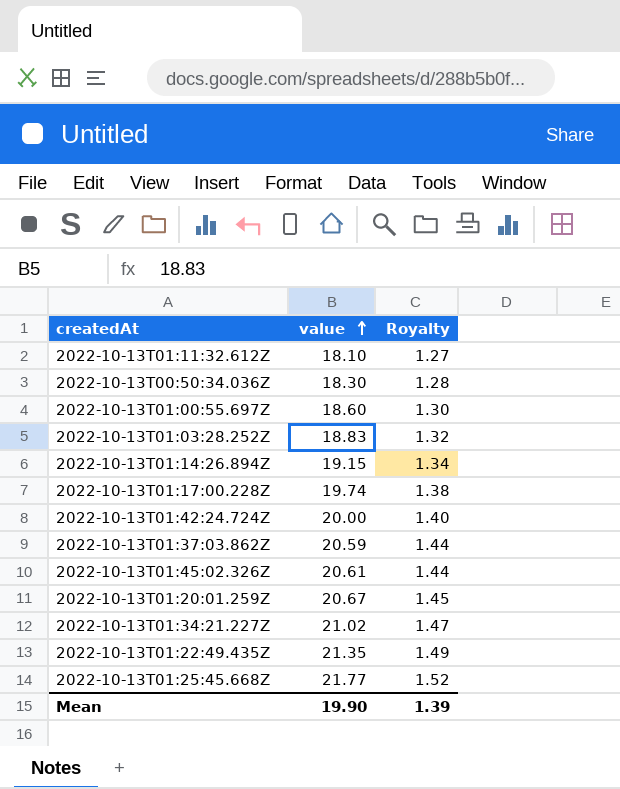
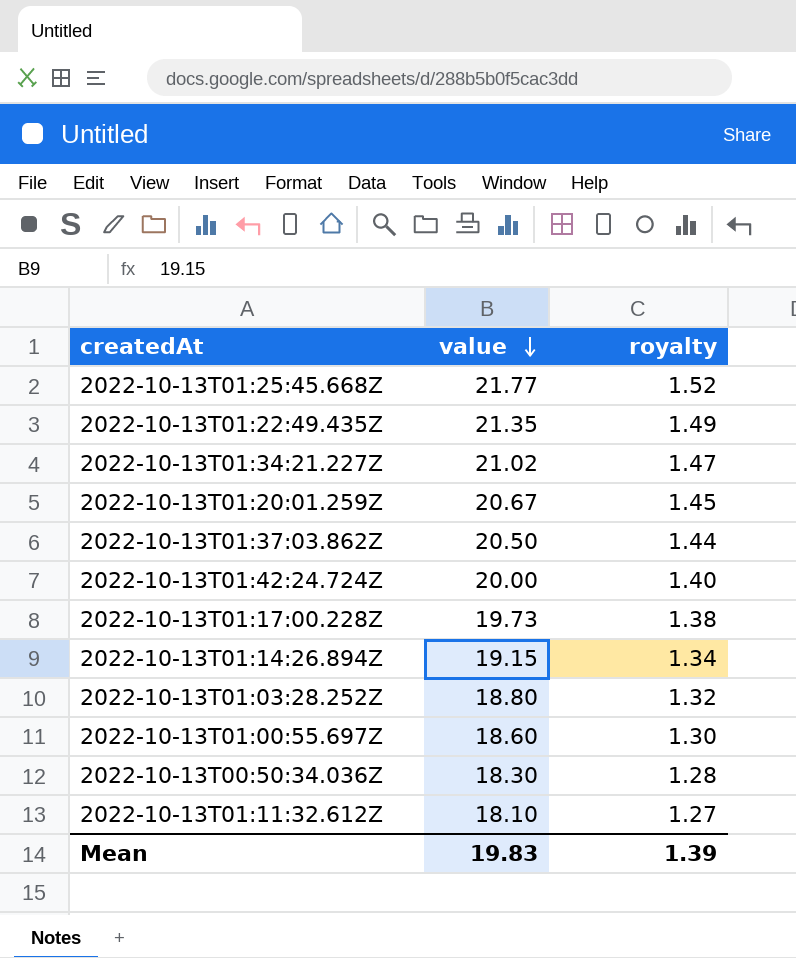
row order: value ascending -> value descending
column name: Royalty -> royalty
row 2022-10-13T01:45:02.326Z: 20.61 | 1.44 -> none
2022-10-13T01:37:03.862Z | value: 20.59 -> 20.50
2022-10-13T01:17:00.228Z | value: 19.74 -> 19.73
2022-10-13T01:03:28.252Z | value: 18.83 -> 18.80
Mean | value: 19.90 -> 19.83

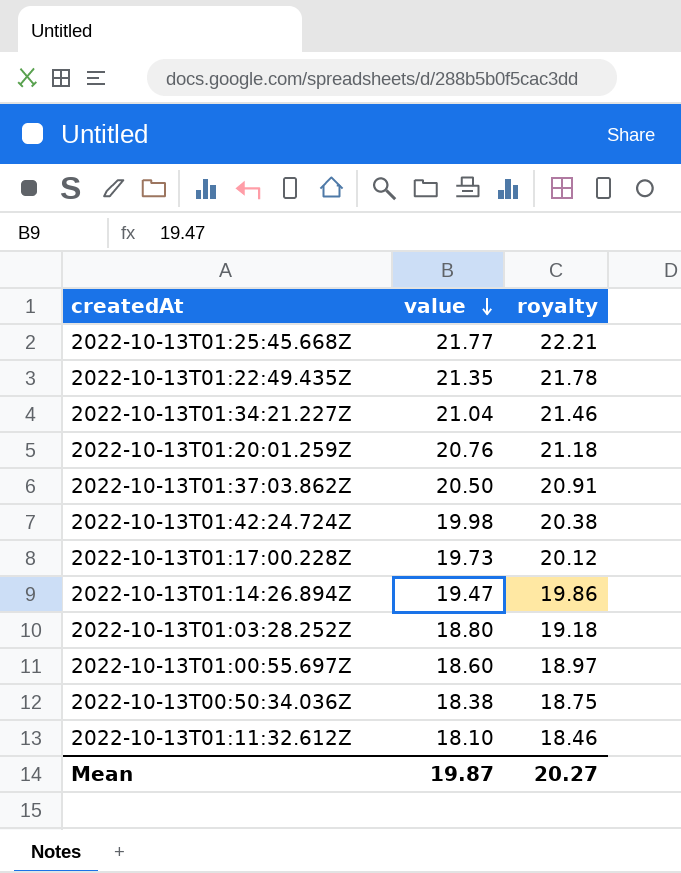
column royalty | formula: [value] * 0.07 -> [value] * 1.02
2022-10-13T01:34:21.227Z | value: 21.02 -> 21.04
2022-10-13T01:20:01.259Z | value: 20.67 -> 20.76
2022-10-13T01:42:24.724Z | value: 20.00 -> 19.98
2022-10-13T01:14:26.894Z | value: 19.15 -> 19.47
2022-10-13T00:50:34.036Z | value: 18.30 -> 18.38
Mean | value: 19.83 -> 19.87
Mean | royalty: 1.39 -> 20.27

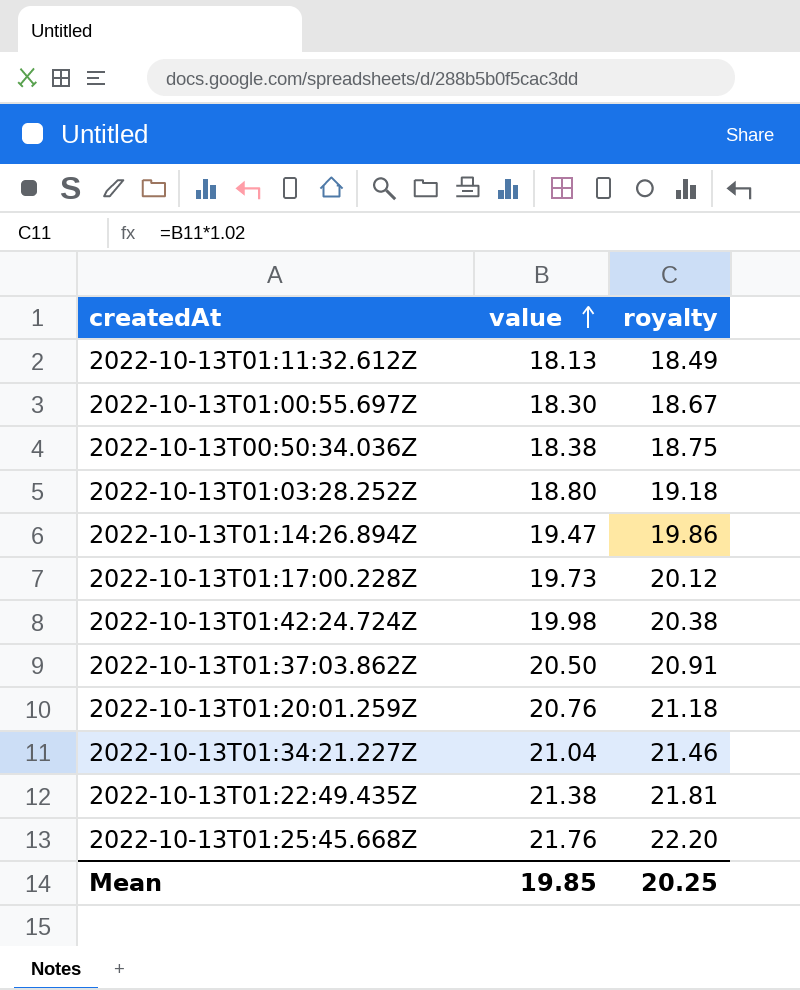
row order: value descending -> value ascending
2022-10-13T01:11:32.612Z | value: 18.10 -> 18.13
2022-10-13T01:11:32.612Z | royalty: 18.46 -> 18.49
2022-10-13T01:00:55.697Z | value: 18.60 -> 18.30
2022-10-13T01:00:55.697Z | royalty: 18.97 -> 18.67
2022-10-13T01:22:49.435Z | value: 21.35 -> 21.38
2022-10-13T01:22:49.435Z | royalty: 21.78 -> 21.81
2022-10-13T01:25:45.668Z | value: 21.77 -> 21.76
2022-10-13T01:25:45.668Z | royalty: 22.21 -> 22.20
Mean | value: 19.87 -> 19.85
Mean | royalty: 20.27 -> 20.25

